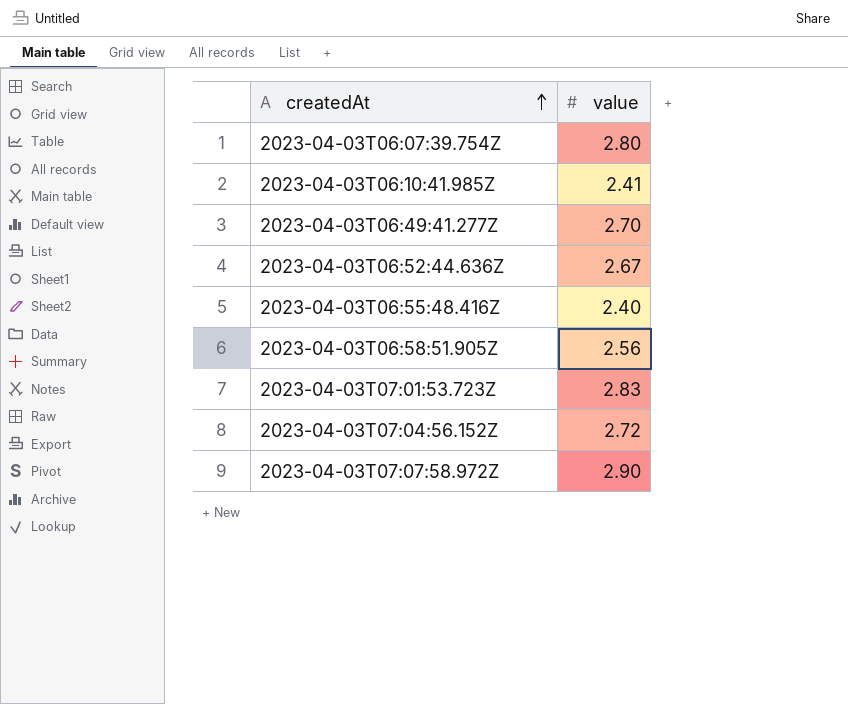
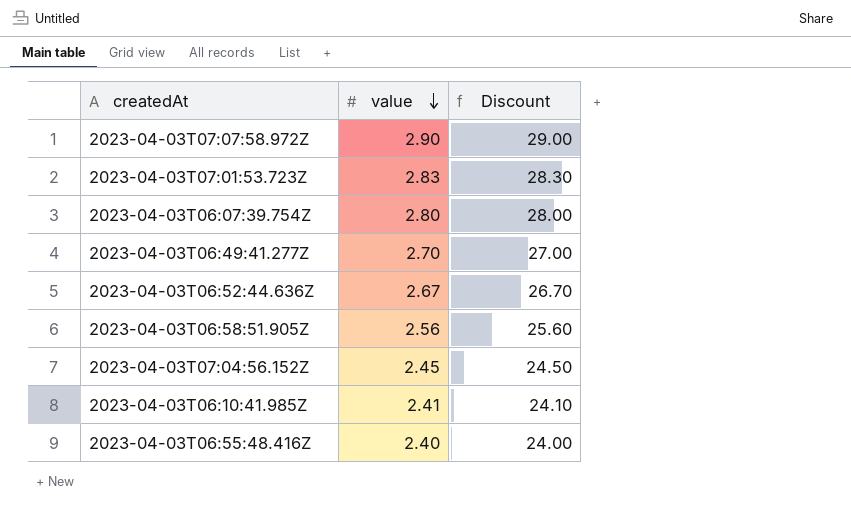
row order: createdAt ascending -> value descending
column Discount | formula: none -> [value] * 10
2023-04-03T07:04:56.152Z | value: 2.72 -> 2.45

